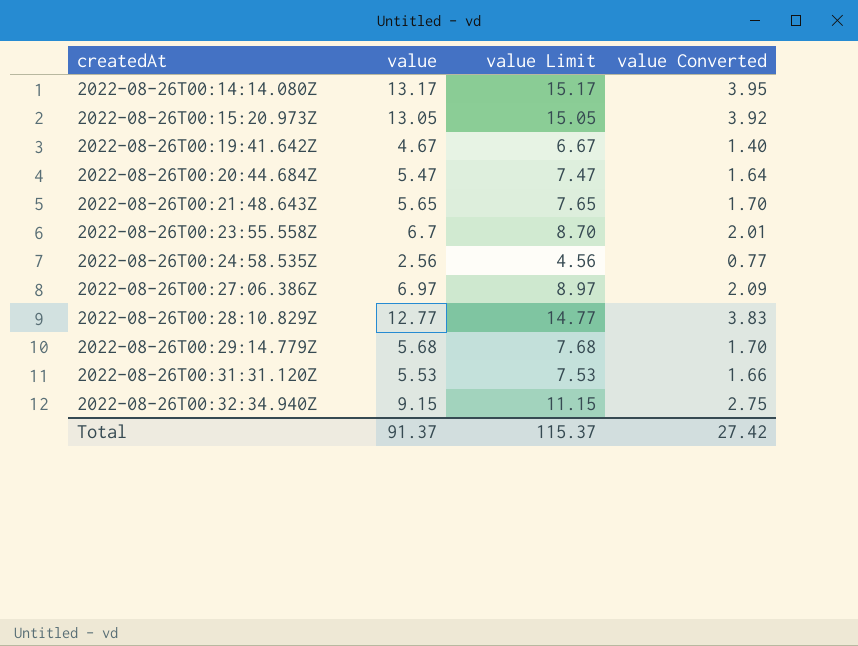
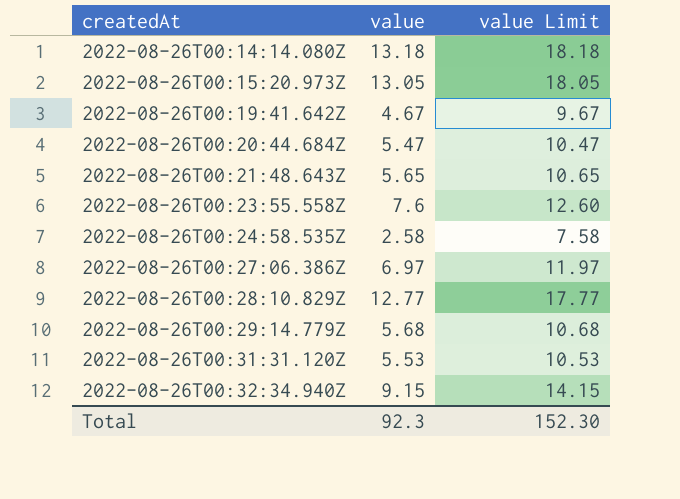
column value Converted | formula: [value] * 0.3 -> none
column value Limit | formula: [value] + 2 -> [value] + 5
2022-08-26T00:14:14.080Z | value: 13.17 -> 13.18
2022-08-26T00:23:55.558Z | value: 6.7 -> 7.6
2022-08-26T00:24:58.535Z | value: 2.56 -> 2.58
Total | value: 91.37 -> 92.3
Total | value Limit: 115.37 -> 152.30

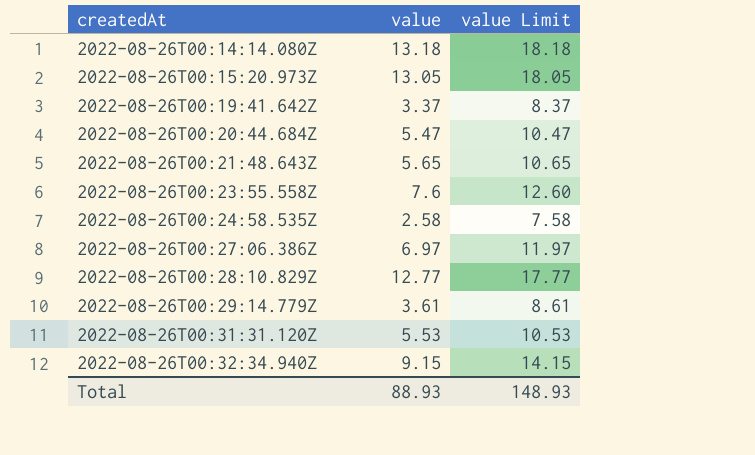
2022-08-26T00:19:41.642Z | value: 4.67 -> 3.37
2022-08-26T00:19:41.642Z | value Limit: 9.67 -> 8.37
2022-08-26T00:29:14.779Z | value: 5.68 -> 3.61
2022-08-26T00:29:14.779Z | value Limit: 10.68 -> 8.61
Total | value: 92.3 -> 88.93
Total | value Limit: 152.30 -> 148.93

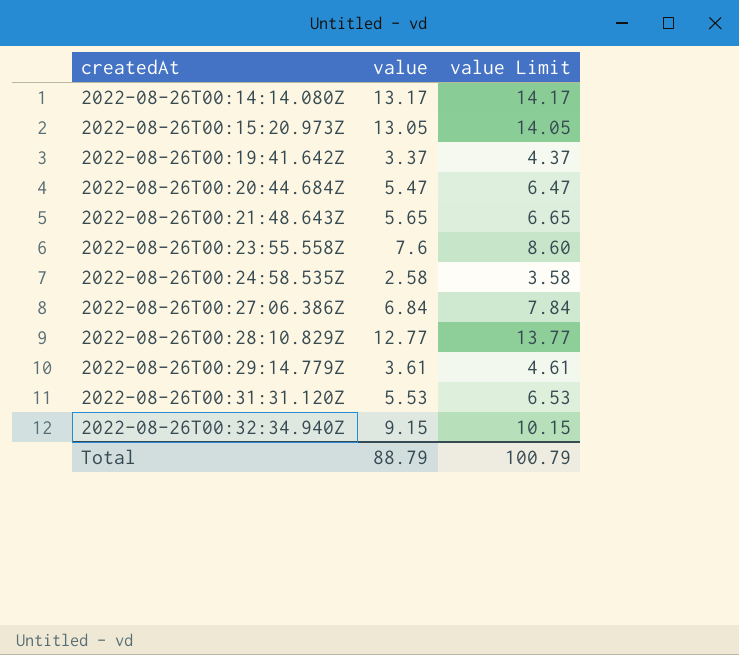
column value Limit | formula: [value] + 5 -> [value] + 1
2022-08-26T00:14:14.080Z | value: 13.18 -> 13.17
2022-08-26T00:27:06.386Z | value: 6.97 -> 6.84
Total | value: 88.93 -> 88.79
Total | value Limit: 148.93 -> 100.79

